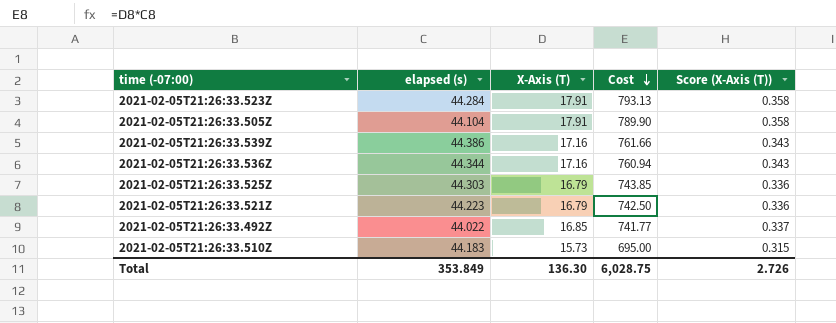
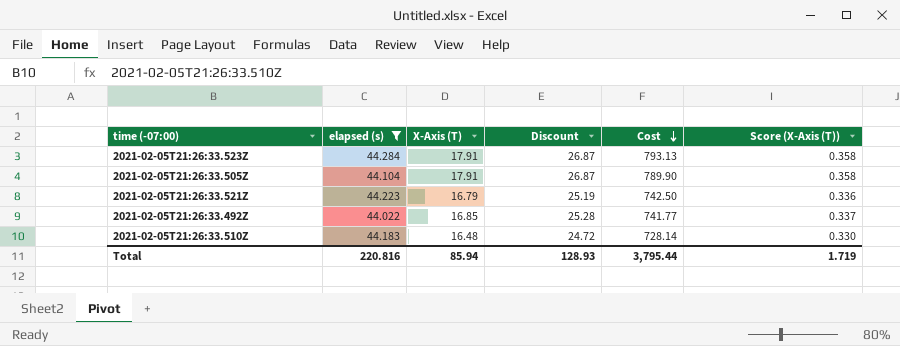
filter: none -> elapsed (s) <= 44.284
column Discount | formula: none -> [X-Axis (T)] * 1.5
2021-02-05T21:26:33.510Z | X-Axis (T): 15.73 -> 16.48
2021-02-05T21:26:33.510Z | Cost: 695.00 -> 728.14
2021-02-05T21:26:33.510Z | Score (X-Axis (T)): 0.315 -> 0.330
Total | elapsed (s): 353.849 -> 220.816
Total | X-Axis (T): 136.30 -> 85.94
Total | Cost: 6,028.75 -> 3,795.44
Total | Score (X-Axis (T)): 2.726 -> 1.719

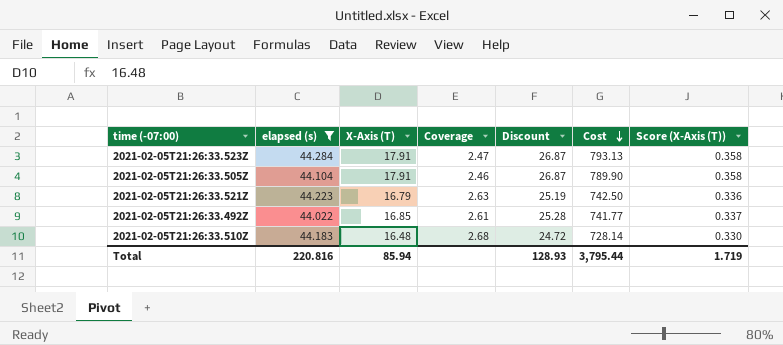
column Coverage | formula: none -> [elapsed (s)] / [X-Axis (T)]

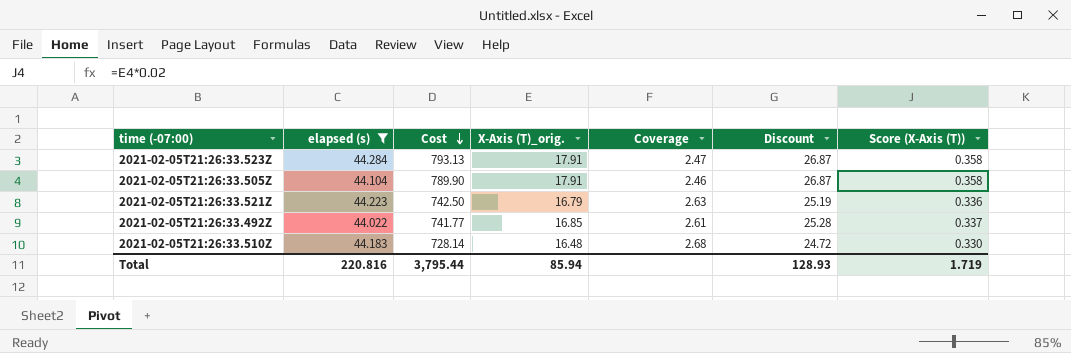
column Cost | position: 6 -> 3
column name: X-Axis (T) -> X-Axis (T)_orig.

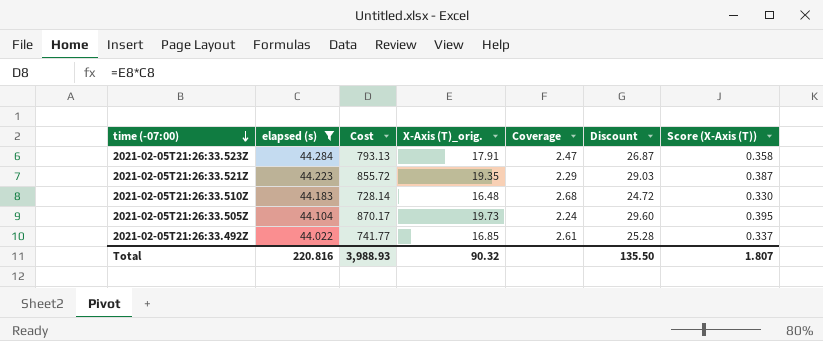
row order: Cost descending -> time (-07:00) descending
2021-02-05T21:26:33.521Z | Cost: 742.50 -> 855.72
2021-02-05T21:26:33.521Z | X-Axis (T)_orig.: 16.79 -> 19.35
2021-02-05T21:26:33.521Z | Coverage: 2.63 -> 2.29
2021-02-05T21:26:33.521Z | Discount: 25.19 -> 29.03
2021-02-05T21:26:33.521Z | Score (X-Axis (T)): 0.336 -> 0.387
2021-02-05T21:26:33.505Z | Cost: 789.90 -> 870.17
2021-02-05T21:26:33.505Z | X-Axis (T)_orig.: 17.91 -> 19.73
2021-02-05T21:26:33.505Z | Coverage: 2.46 -> 2.24
2021-02-05T21:26:33.505Z | Discount: 26.87 -> 29.60
2021-02-05T21:26:33.505Z | Score (X-Axis (T)): 0.358 -> 0.395
Total | Cost: 3,795.44 -> 3,988.93
Total | X-Axis (T)_orig.: 85.94 -> 90.32
Total | Discount: 128.93 -> 135.50
Total | Score (X-Axis (T)): 1.719 -> 1.807

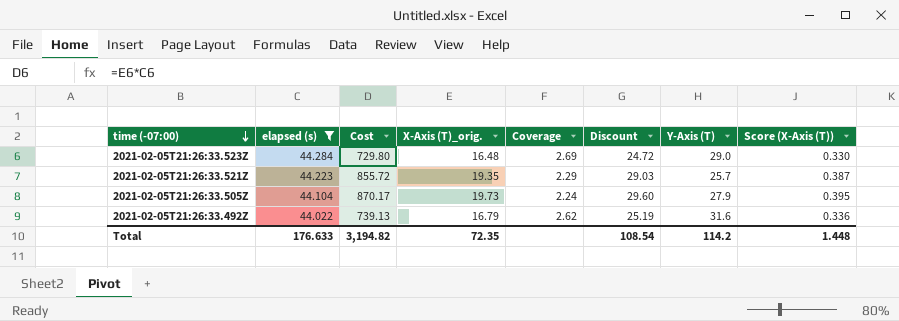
column Y-Axis (T) | position: none -> 7
row 2021-02-05T21:26:33.510Z: 44.183 | 728.14 | 16.48 | 2.68 | 24.72 | 0.330 -> none
2021-02-05T21:26:33.523Z | Cost: 793.13 -> 729.80
2021-02-05T21:26:33.523Z | X-Axis (T)_orig.: 17.91 -> 16.48
2021-02-05T21:26:33.523Z | Coverage: 2.47 -> 2.69
2021-02-05T21:26:33.523Z | Discount: 26.87 -> 24.72
2021-02-05T21:26:33.523Z | Score (X-Axis (T)): 0.358 -> 0.330
2021-02-05T21:26:33.492Z | Cost: 741.77 -> 739.13
2021-02-05T21:26:33.492Z | X-Axis (T)_orig.: 16.85 -> 16.79
2021-02-05T21:26:33.492Z | Coverage: 2.61 -> 2.62
2021-02-05T21:26:33.492Z | Discount: 25.28 -> 25.19
2021-02-05T21:26:33.492Z | Score (X-Axis (T)): 0.337 -> 0.336
Total | elapsed (s): 220.816 -> 176.633
Total | Cost: 3,988.93 -> 3,194.82
Total | X-Axis (T)_orig.: 90.32 -> 72.35
Total | Discount: 135.50 -> 108.54
Total | Score (X-Axis (T)): 1.807 -> 1.448

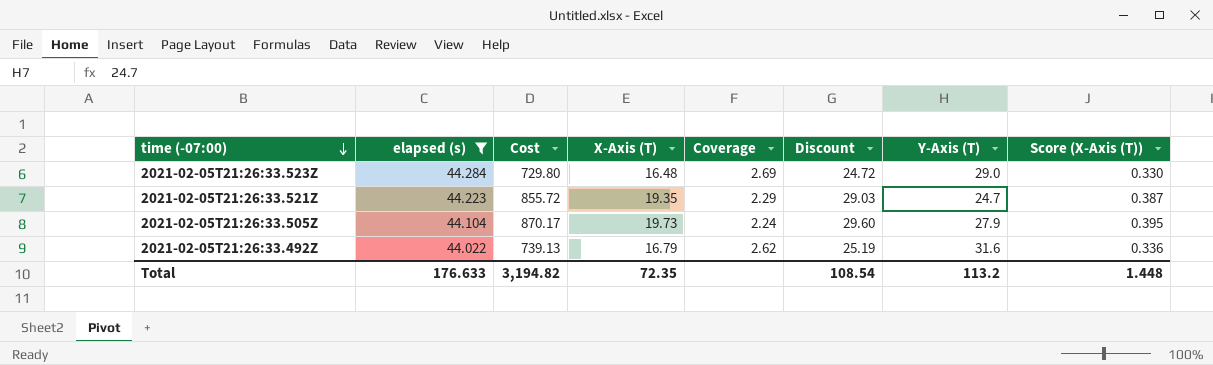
column name: X-Axis (T)_orig. -> X-Axis (T)
2021-02-05T21:26:33.521Z | Y-Axis (T): 25.7 -> 24.7
Total | Y-Axis (T): 114.2 -> 113.2

